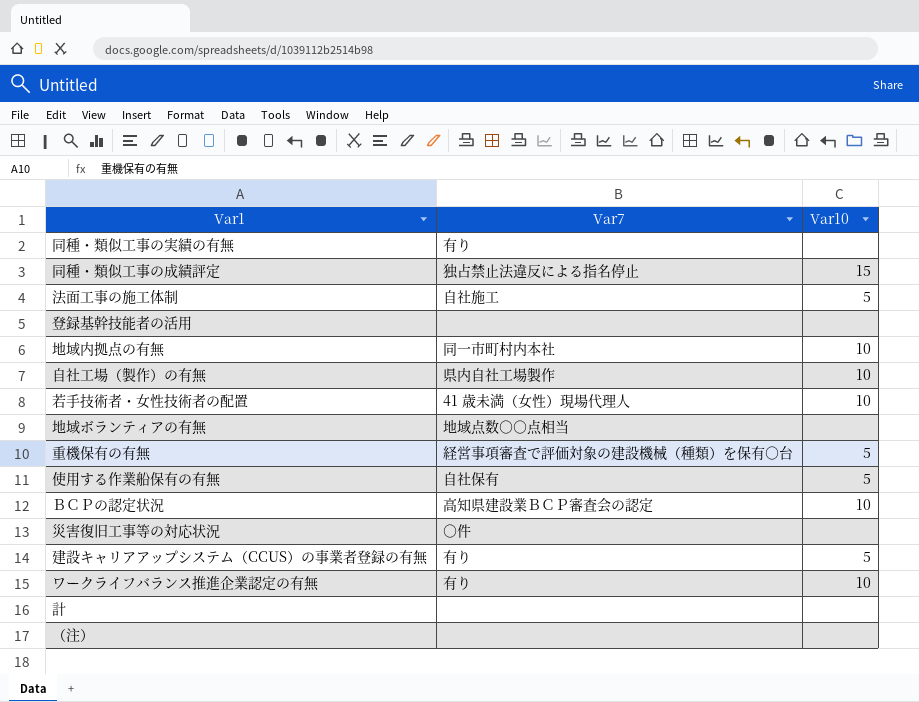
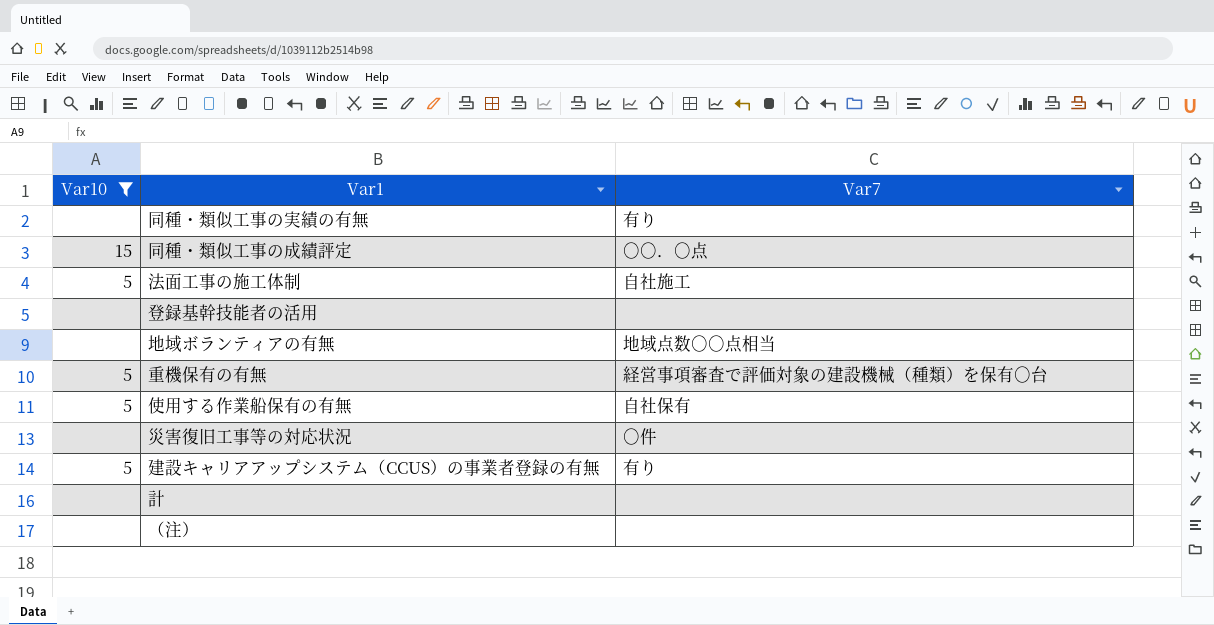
filter: none -> Var10 != 10
column Var10 | position: 3 -> 1
同種・類似工事の成績評定 | Var7: 独占禁止法違反による指名停止 -> ○○．○点

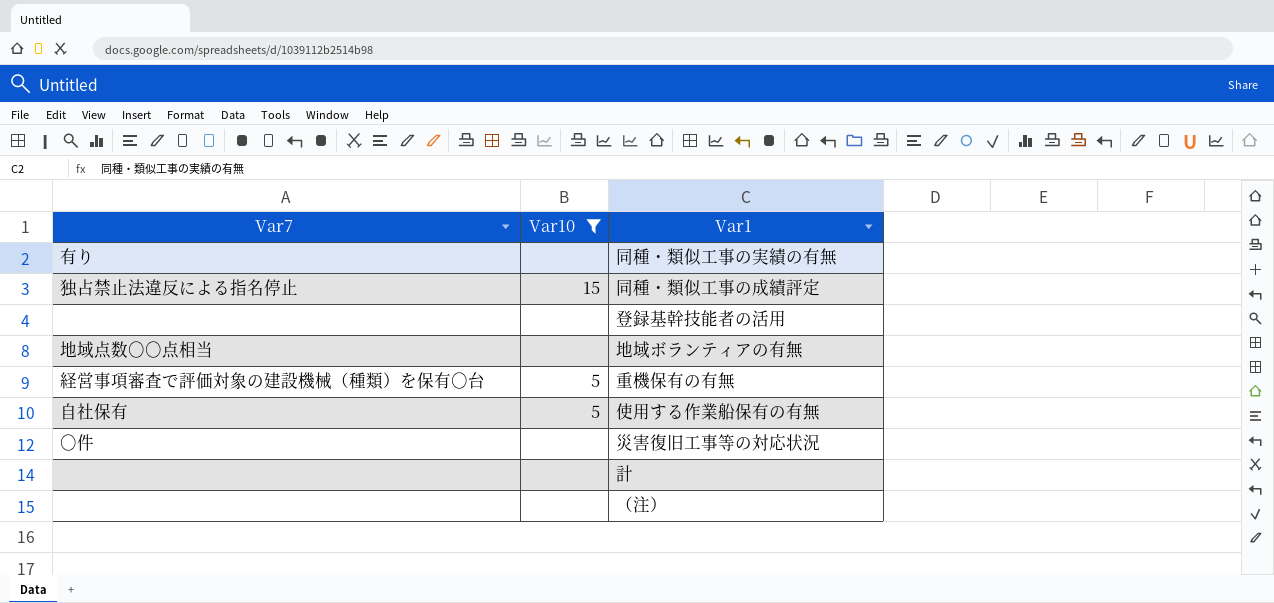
column Var7 | position: 3 -> 1
row 法面工事の施工体制: 5 | 自社施工 -> none
row 建設キャリアアップシステム（CCUS）の事業者登録の有無: 5 | 有り -> none
同種・類似工事の成績評定 | Var7: ○○．○点 -> 独占禁止法違反による指名停止

